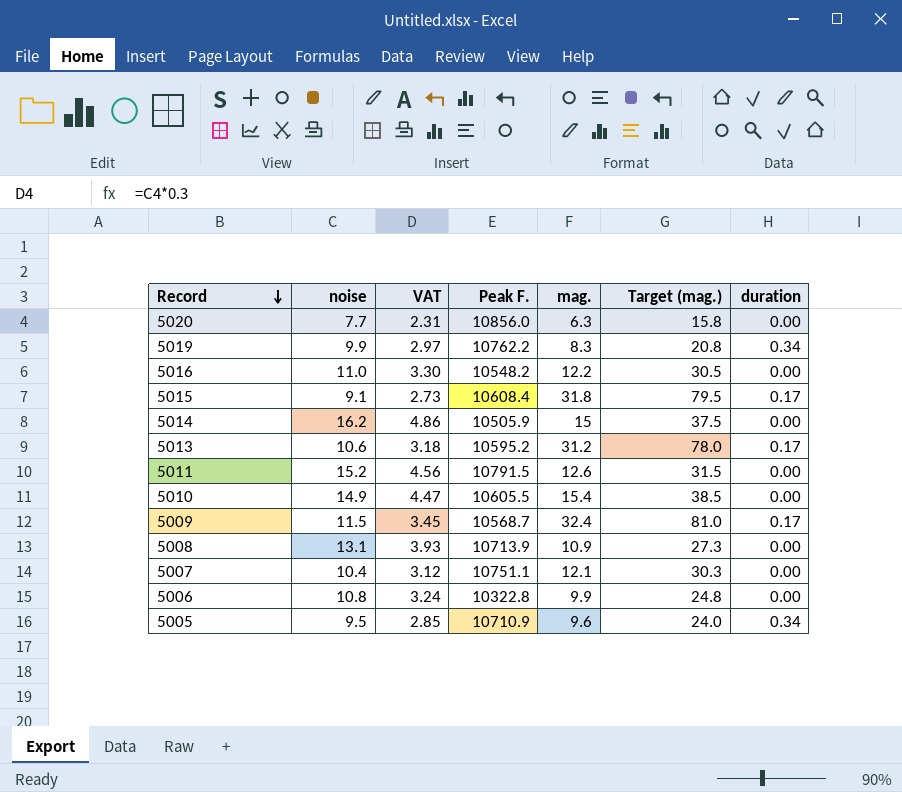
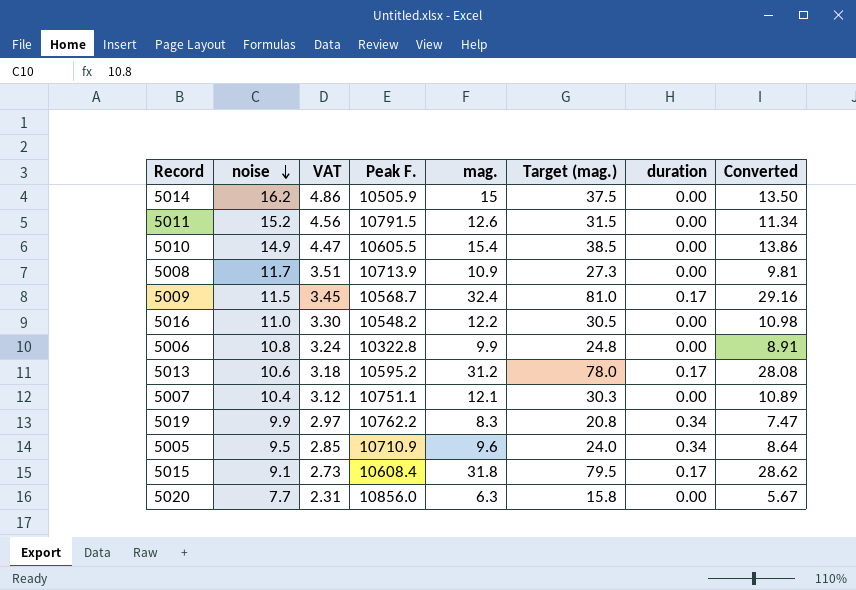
row order: Record descending -> noise descending
column Converted | formula: none -> [mag.] * 0.9
5008 | noise: 13.1 -> 11.7
5008 | VAT: 3.93 -> 3.51

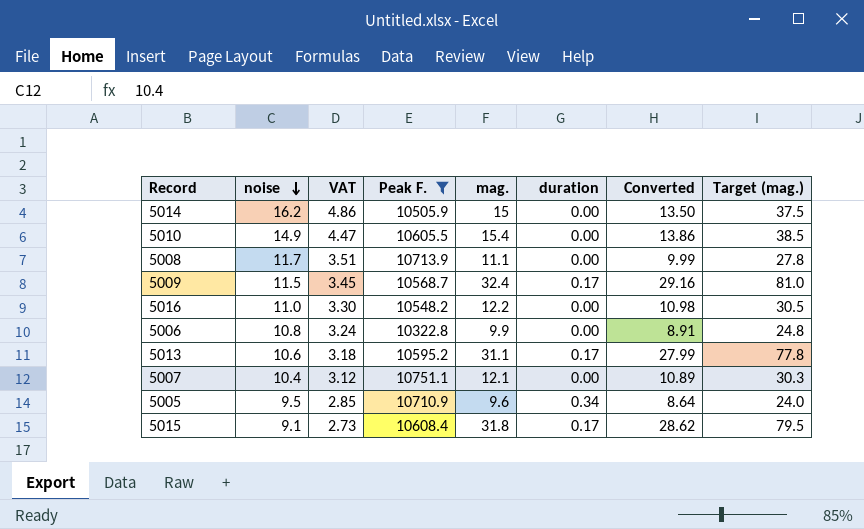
filter: none -> Peak F. <= 10751.1
column Target (mag.) | position: 6 -> 8
5008 | mag.: 10.9 -> 11.1
5008 | Converted: 9.81 -> 9.99
5008 | Target (mag.): 27.3 -> 27.8
5013 | mag.: 31.2 -> 31.1
5013 | Converted: 28.08 -> 27.99
5013 | Target (mag.): 78.0 -> 77.8

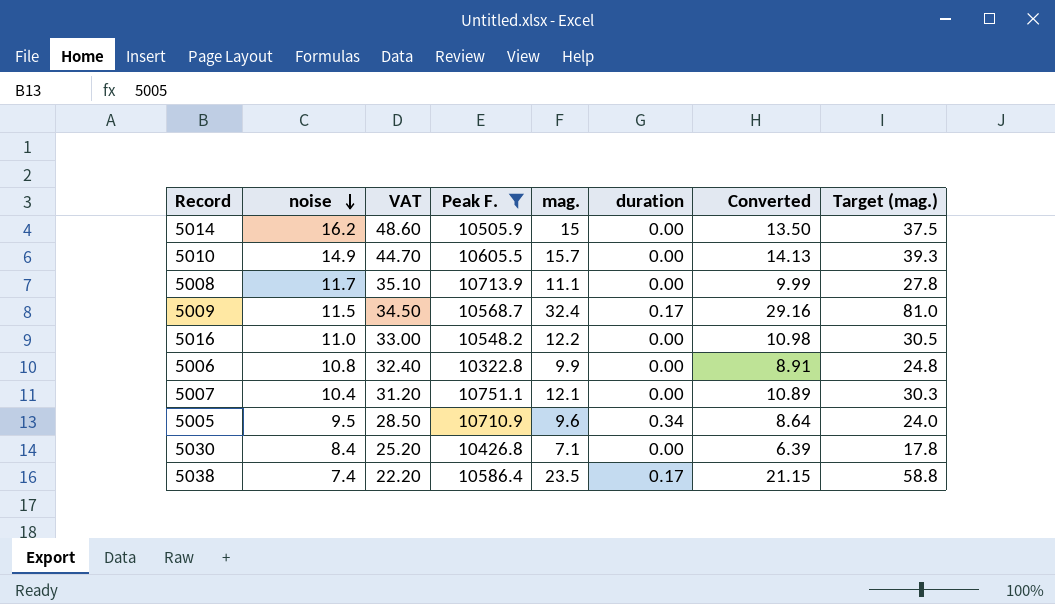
column VAT | formula: [noise] * 0.3 -> [noise] * 3
row 5013: 10.6 | 3.18 | 10595.2 | 31.1 | 0.17 | 27.99 | 77.8 -> none
row 5015: 9.1 | 2.73 | 10608.4 | 31.8 | 0.17 | 28.62 | 79.5 -> none
5010 | mag.: 15.4 -> 15.7
5010 | Converted: 13.86 -> 14.13
5010 | Target (mag.): 38.5 -> 39.3
row 5030: none -> 8.4 | 25.20 | 10426.8 | 7.1 | 0.00 | 6.39 | 17.8
row 5038: none -> 7.4 | 22.20 | 10586.4 | 23.5 | 0.17 | 21.15 | 58.8

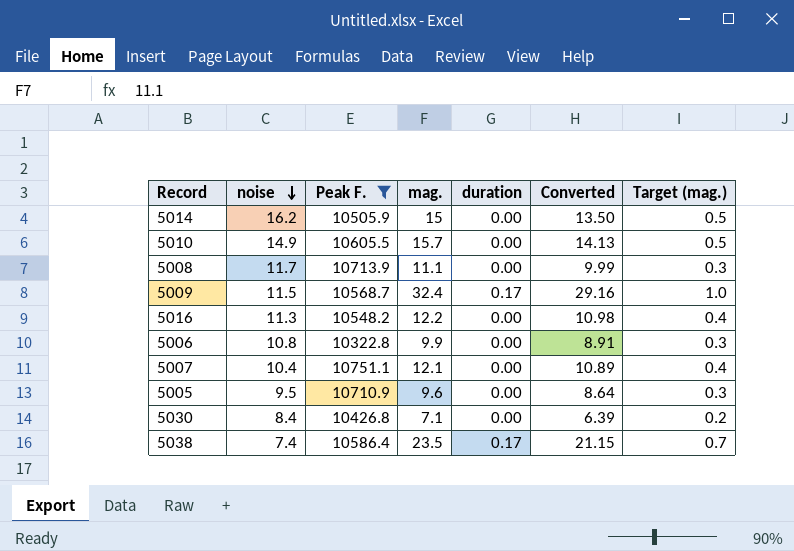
column VAT | formula: [noise] * 3 -> none
column Target (mag.) | formula: [mag.] * 2.5 -> [mag.] * 0.03
5016 | noise: 11.0 -> 11.3
5005 | duration: 0.34 -> 0.00

